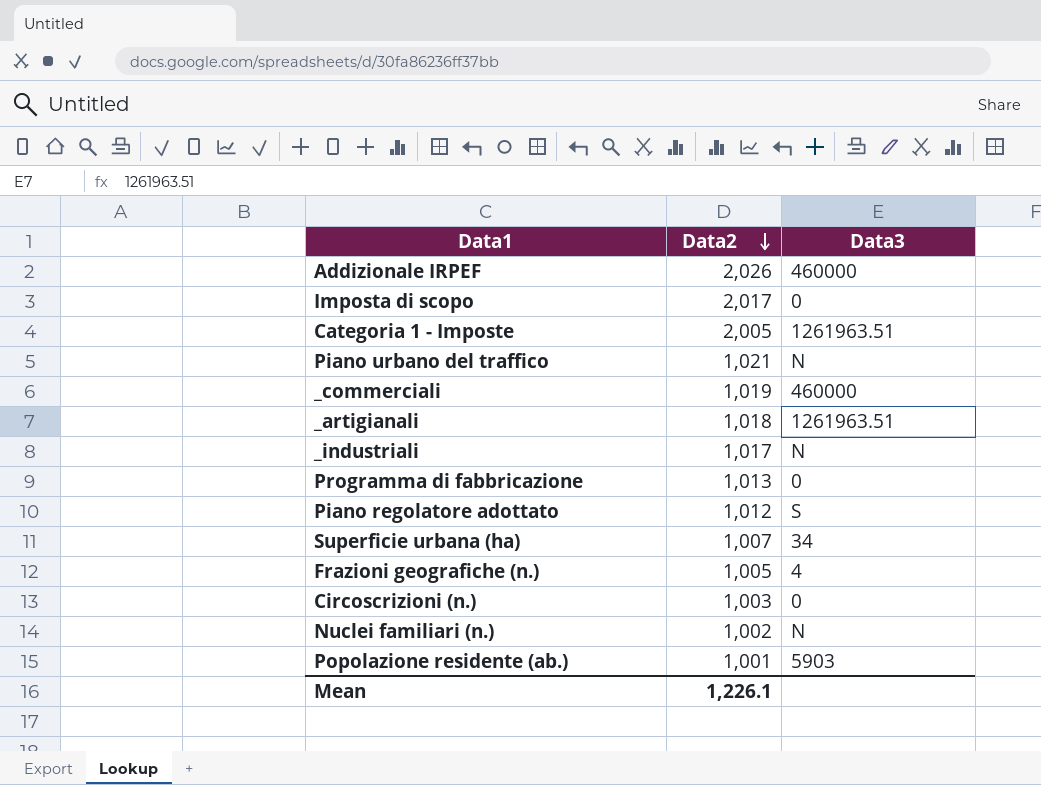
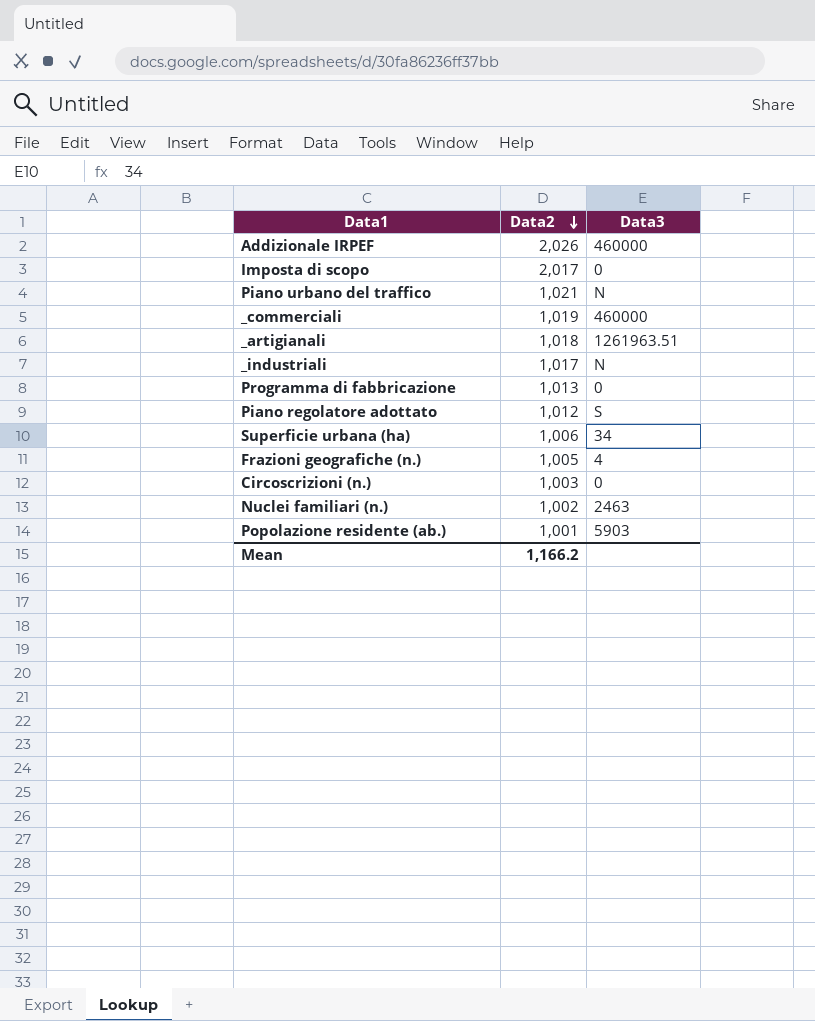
row Categoria 1 - Imposte: 2,005 | 1261963.51 -> none
Superficie urbana (ha) | Data2: 1,007 -> 1,006
Nuclei familiari (n.) | Data3: N -> 2463
Mean | Data2: 1,226.1 -> 1,166.2

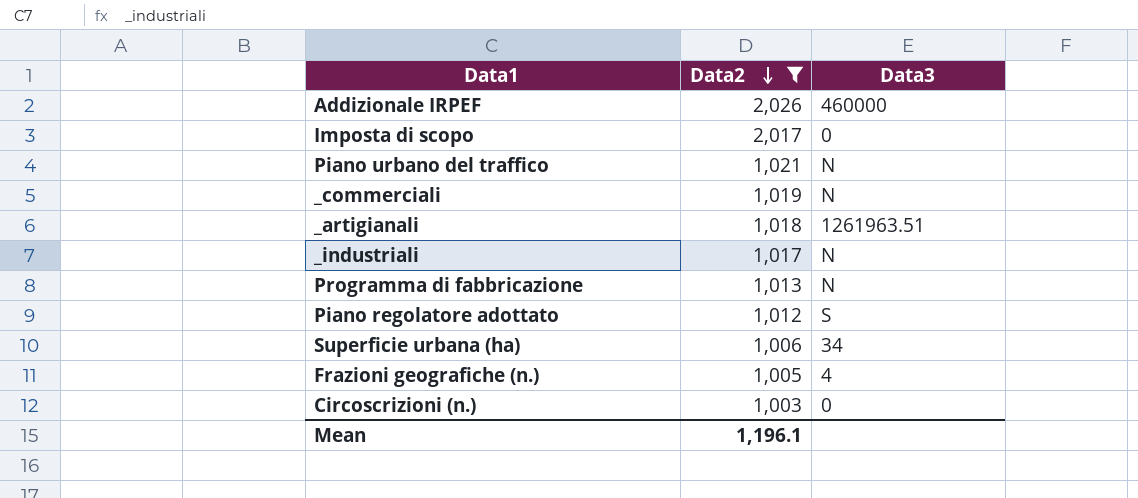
filter: none -> Data2 >= 1,003
_commerciali | Data3: 460000 -> N
Programma di fabbricazione | Data3: 0 -> N
Mean | Data2: 1,166.2 -> 1,196.1

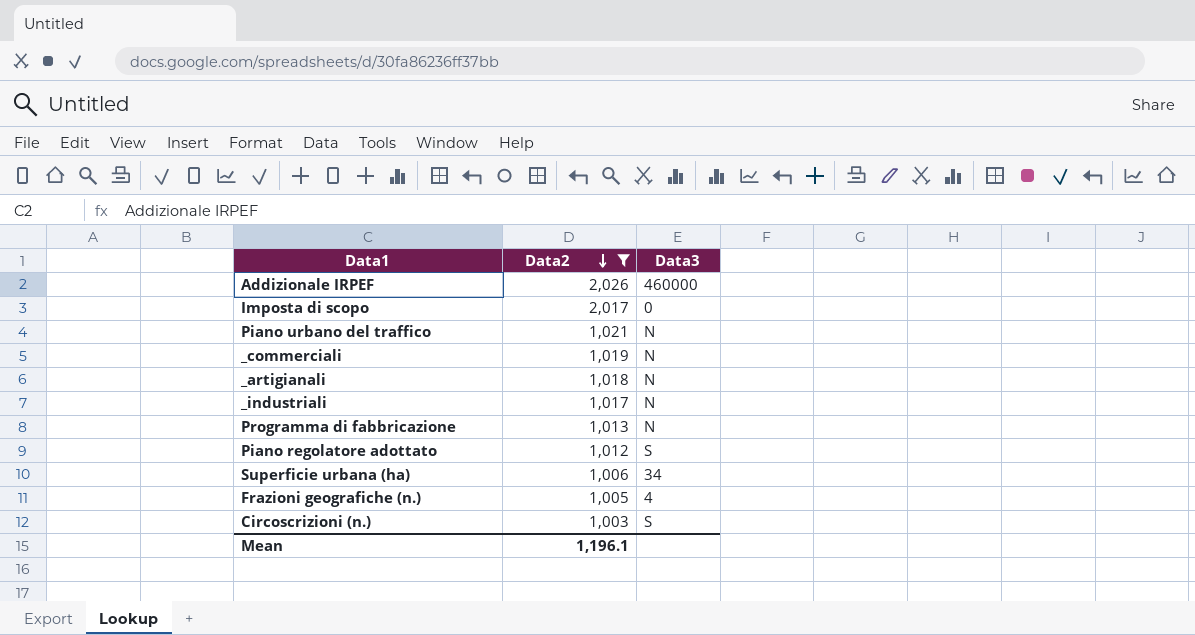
_artigianali | Data3: 1261963.51 -> N
Circoscrizioni (n.) | Data3: 0 -> S

